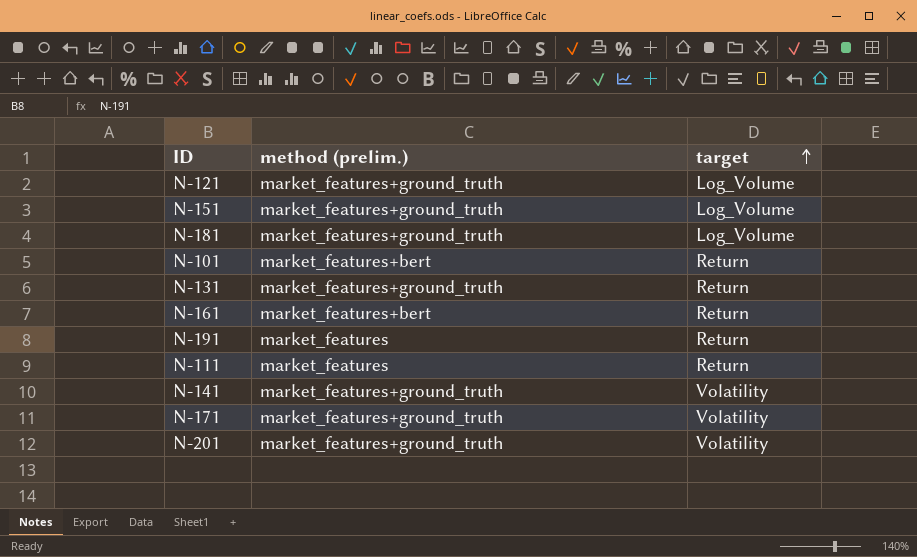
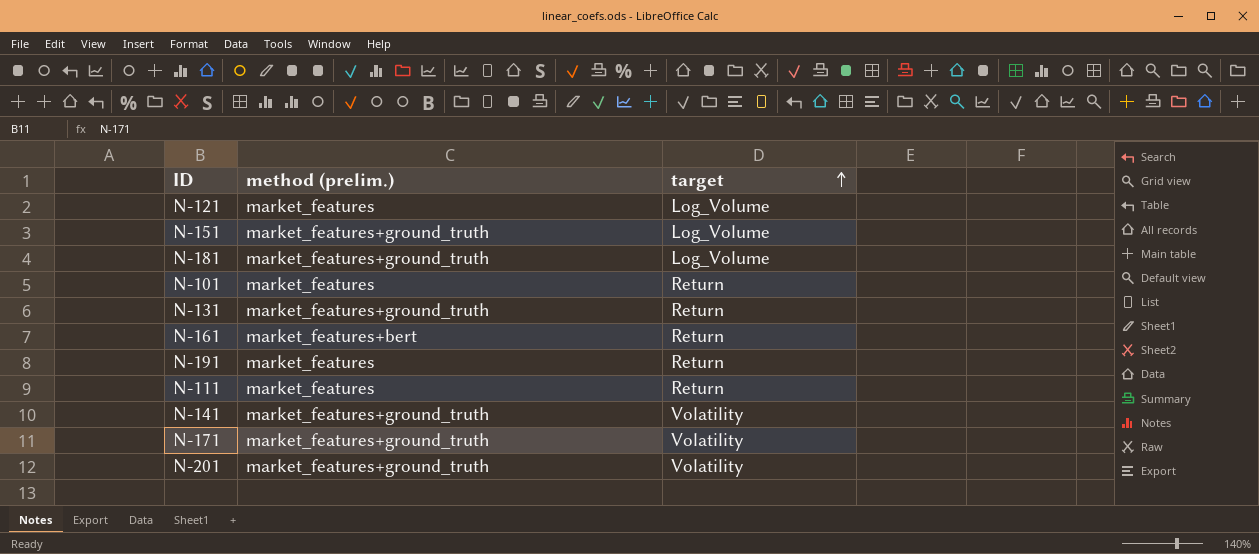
N-121 | method (prelim.): market_features+ground_truth -> market_features
N-101 | method (prelim.): market_features+bert -> market_features

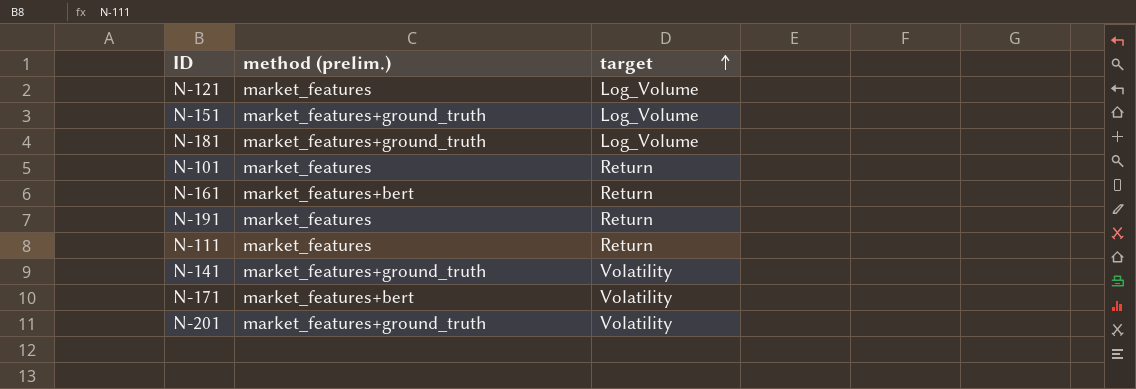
row N-131: market_features+ground_truth | Return -> none
N-171 | method (prelim.): market_features+ground_truth -> market_features+bert

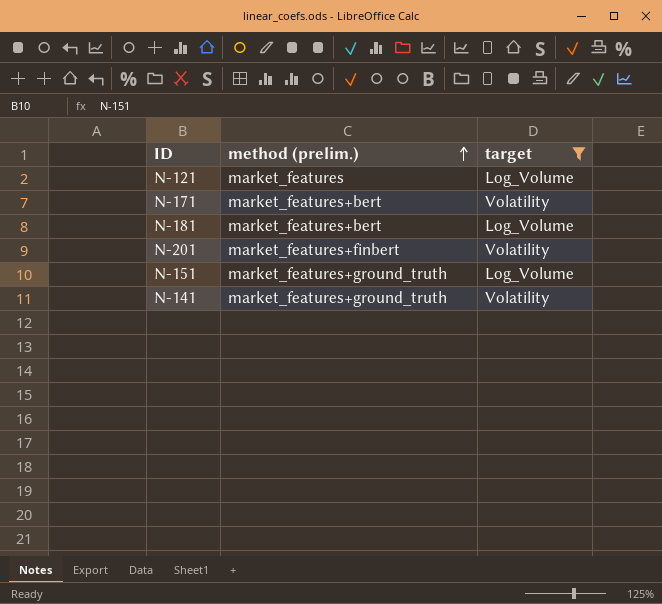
filter: none -> target != Return
row order: target ascending -> method (prelim.) ascending
N-181 | method (prelim.): market_features+ground_truth -> market_features+bert
N-201 | method (prelim.): market_features+ground_truth -> market_features+finbert

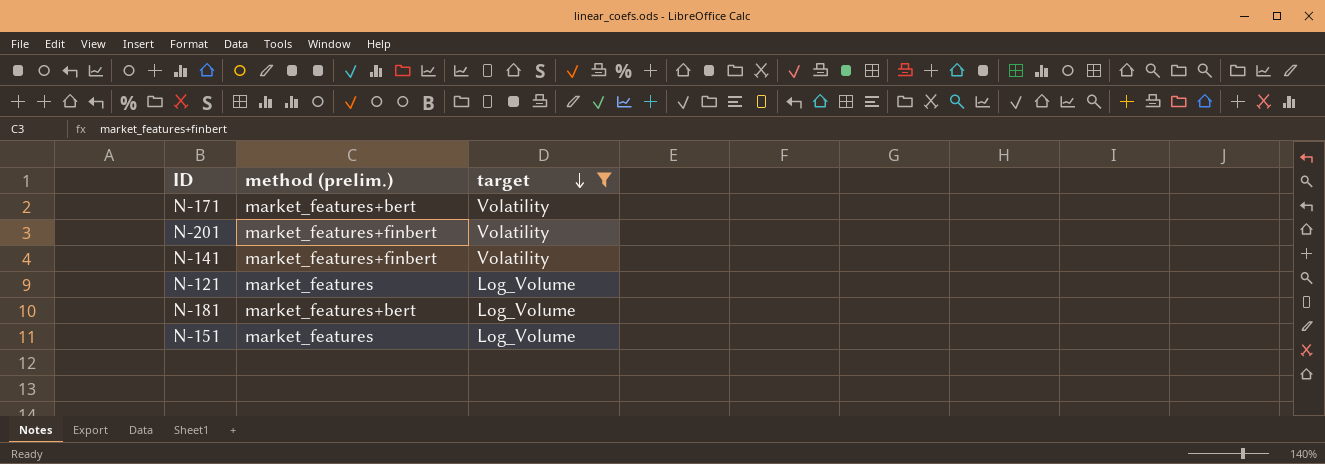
row order: method (prelim.) ascending -> target descending
N-141 | method (prelim.): market_features+ground_truth -> market_features+finbert
N-151 | method (prelim.): market_features+ground_truth -> market_features

